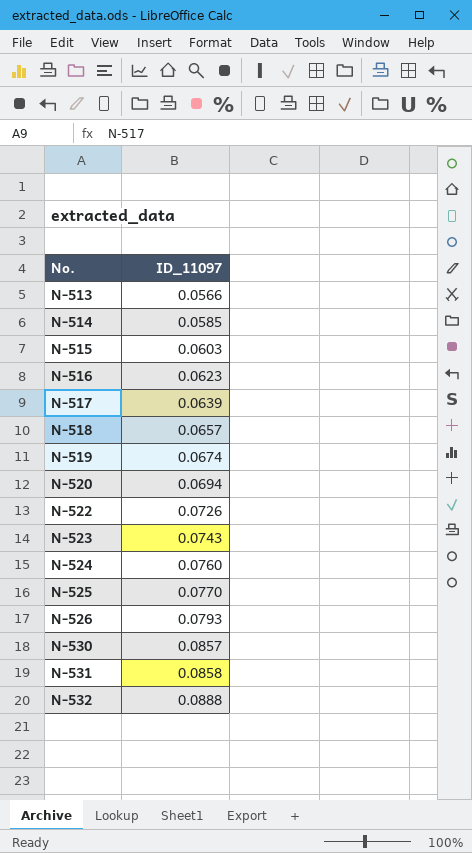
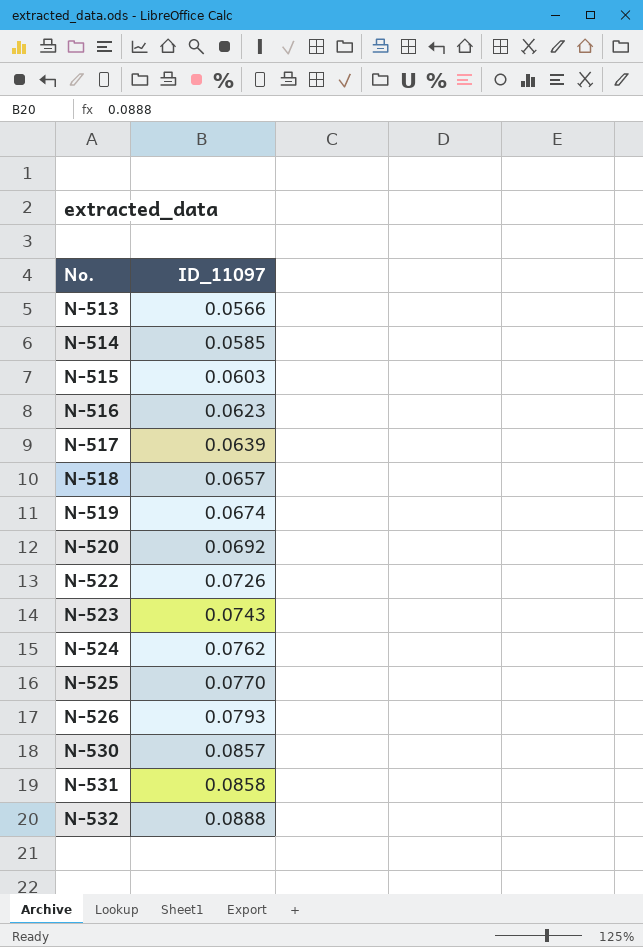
N-520 | ID_11097: 0.0694 -> 0.0692
N-524 | ID_11097: 0.0760 -> 0.0762

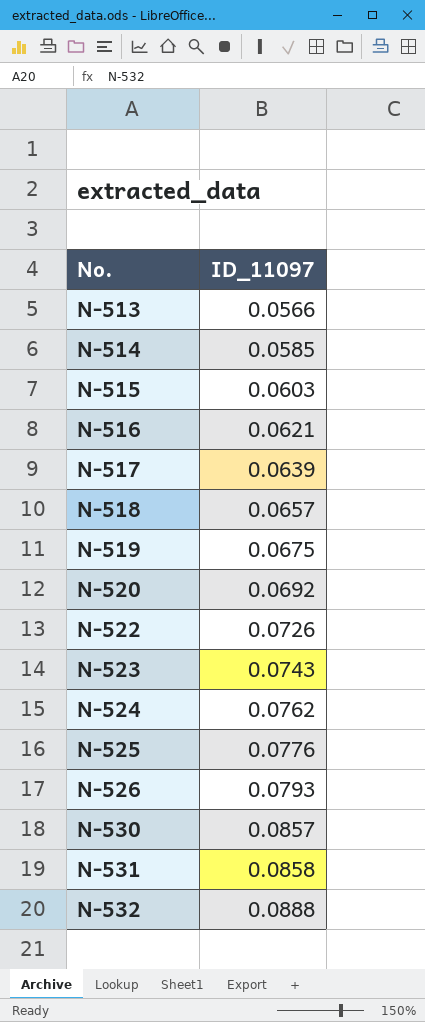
N-516 | ID_11097: 0.0623 -> 0.0621
N-519 | ID_11097: 0.0674 -> 0.0675
N-525 | ID_11097: 0.0770 -> 0.0776

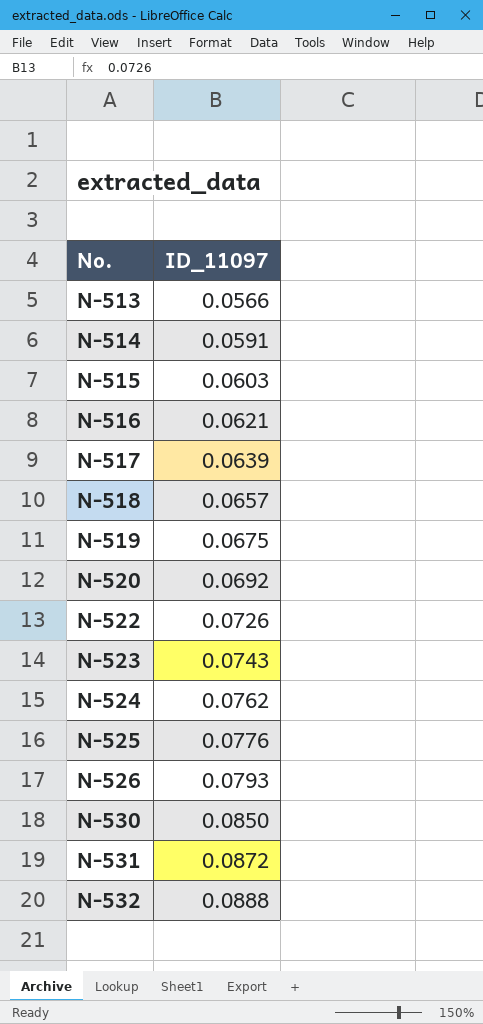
N-514 | ID_11097: 0.0585 -> 0.0591
N-530 | ID_11097: 0.0857 -> 0.0850
N-531 | ID_11097: 0.0858 -> 0.0872

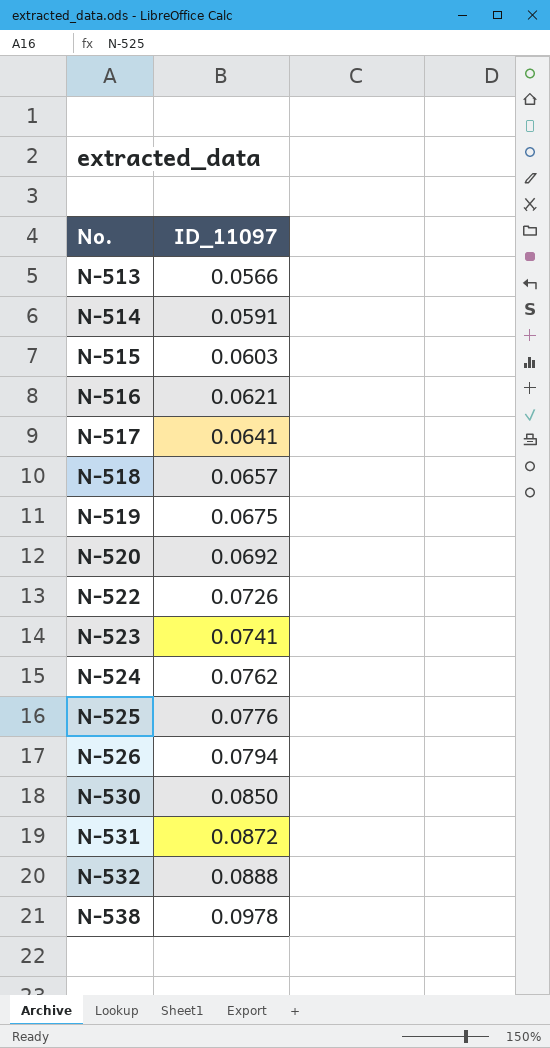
N-517 | ID_11097: 0.0639 -> 0.0641
N-523 | ID_11097: 0.0743 -> 0.0741
N-526 | ID_11097: 0.0793 -> 0.0794
row N-538: none -> 0.0978

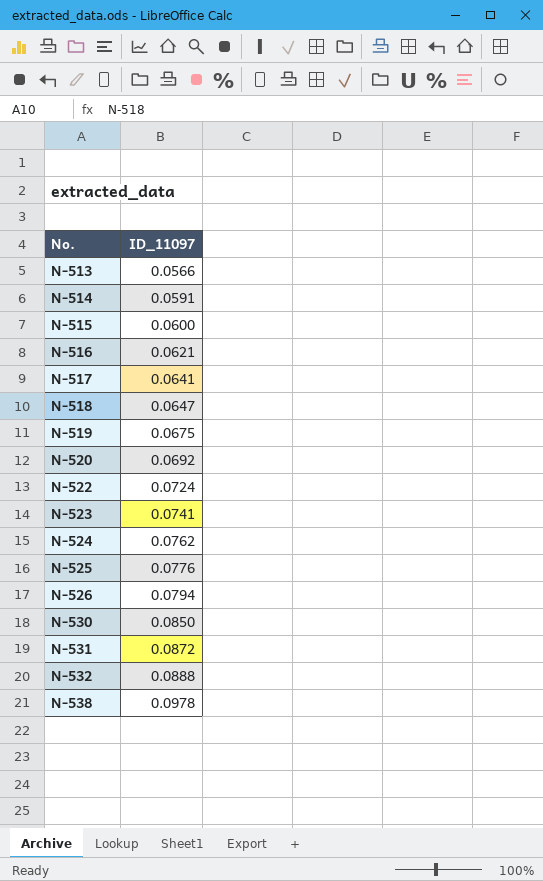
N-515 | ID_11097: 0.0603 -> 0.0600
N-518 | ID_11097: 0.0657 -> 0.0647
N-522 | ID_11097: 0.0726 -> 0.0724

